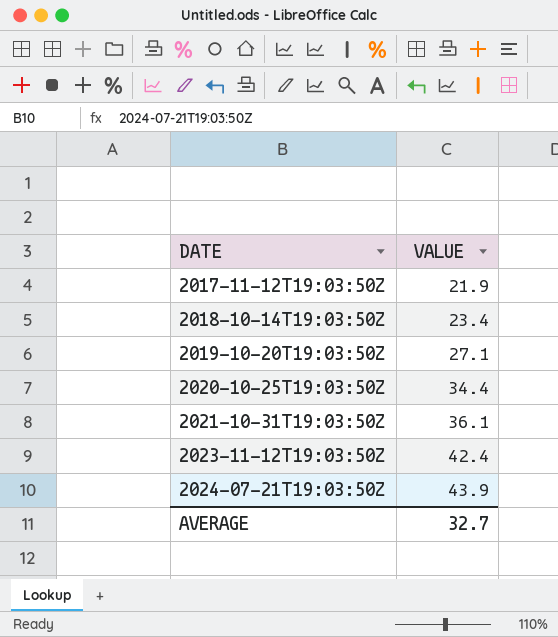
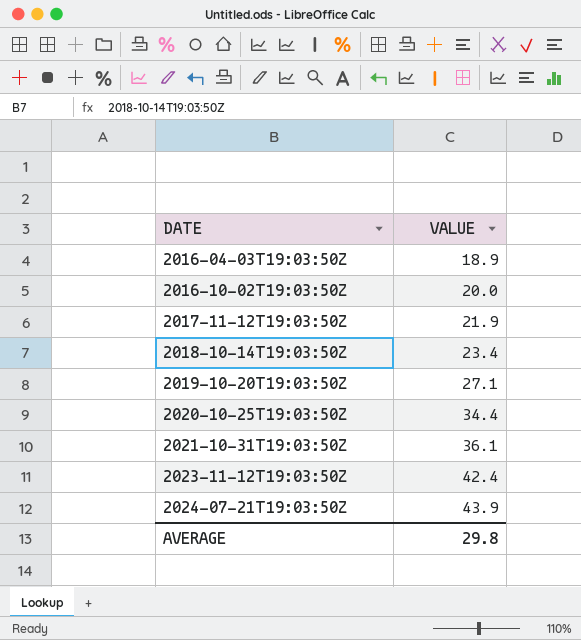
row 2016-04-03T19:03:50Z: none -> 18.9
row 2016-10-02T19:03:50Z: none -> 20.0
AVERAGE | VALUE: 32.7 -> 29.8

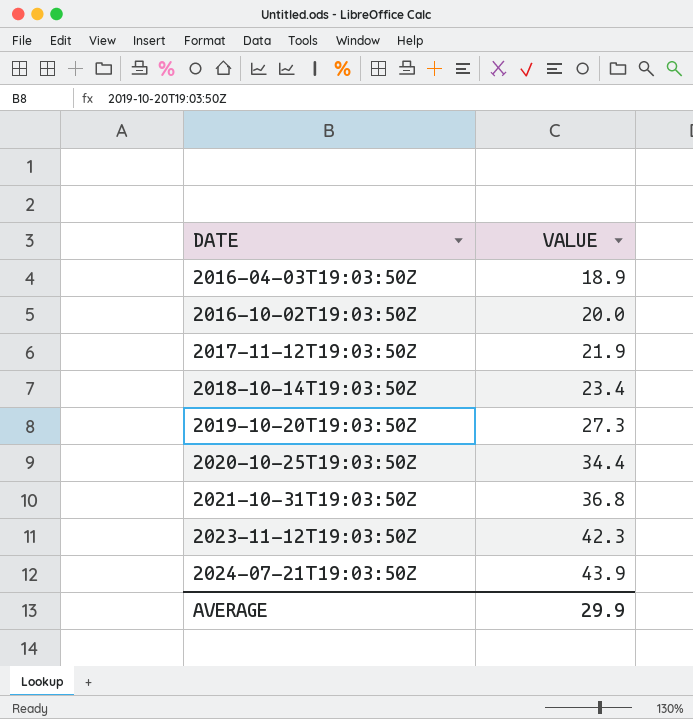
2019-10-20T19:03:50Z | VALUE: 27.1 -> 27.3
2021-10-31T19:03:50Z | VALUE: 36.1 -> 36.8
2023-11-12T19:03:50Z | VALUE: 42.4 -> 42.3
AVERAGE | VALUE: 29.8 -> 29.9

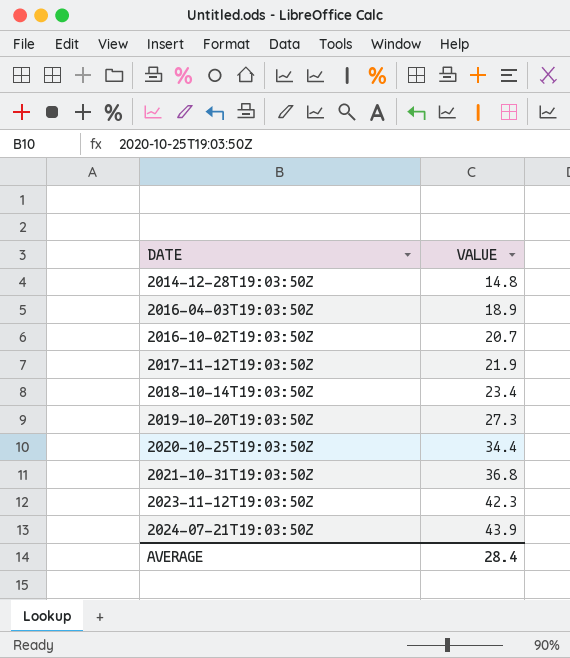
row 2014-12-28T19:03:50Z: none -> 14.8
2016-10-02T19:03:50Z | VALUE: 20.0 -> 20.7
AVERAGE | VALUE: 29.9 -> 28.4

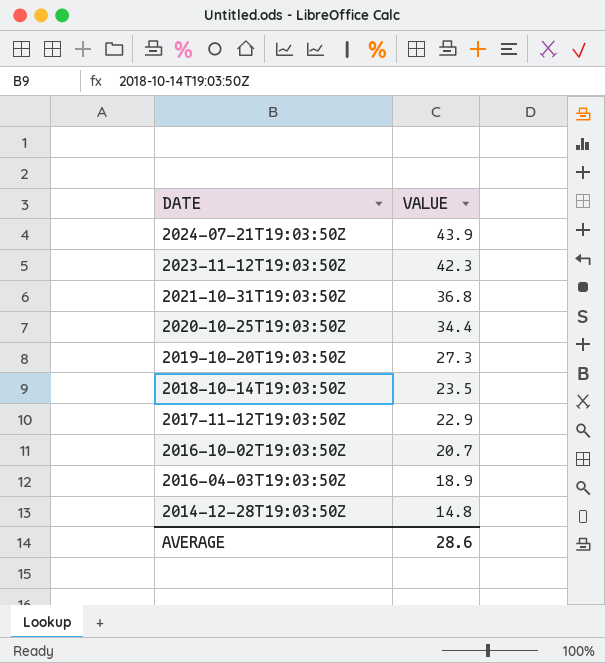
row order: DATE ascending -> DATE descending
2018-10-14T19:03:50Z | VALUE: 23.4 -> 23.5
2017-11-12T19:03:50Z | VALUE: 21.9 -> 22.9
AVERAGE | VALUE: 28.4 -> 28.6

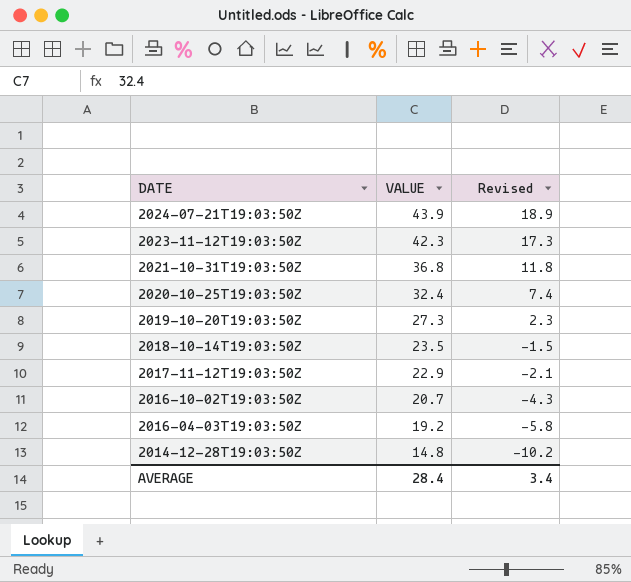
column Revised | formula: none -> [VALUE] - 25
2020-10-25T19:03:50Z | VALUE: 34.4 -> 32.4
2016-04-03T19:03:50Z | VALUE: 18.9 -> 19.2
AVERAGE | VALUE: 28.6 -> 28.4

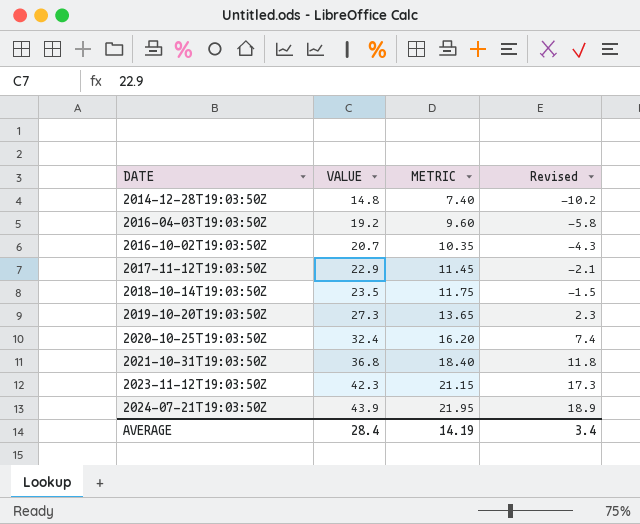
row order: DATE descending -> DATE ascending
column METRIC | formula: none -> [VALUE] * 0.5

